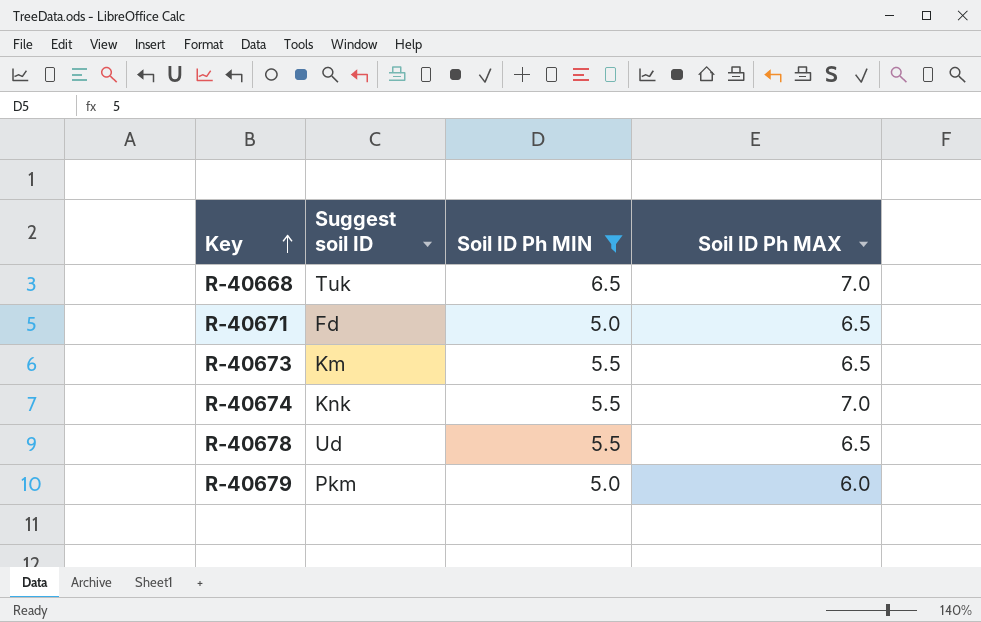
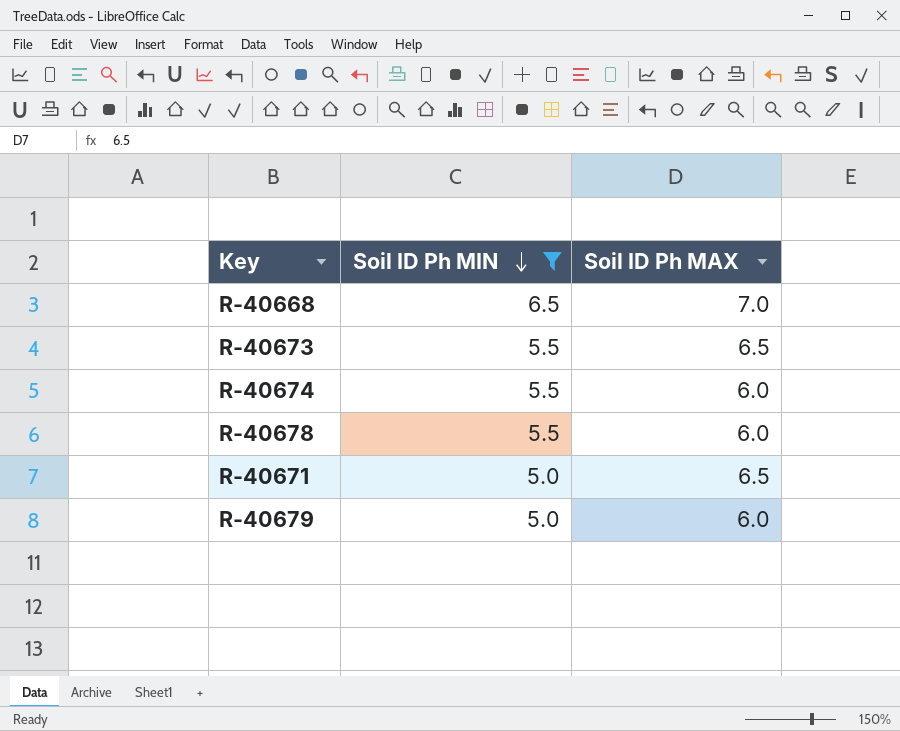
row order: Key ascending -> Soil ID Ph MIN descending
column Suggest soil ID | position: 2 -> none
R-40674 | Soil ID Ph MAX: 7.0 -> 6.0
R-40678 | Soil ID Ph MAX: 6.5 -> 6.0

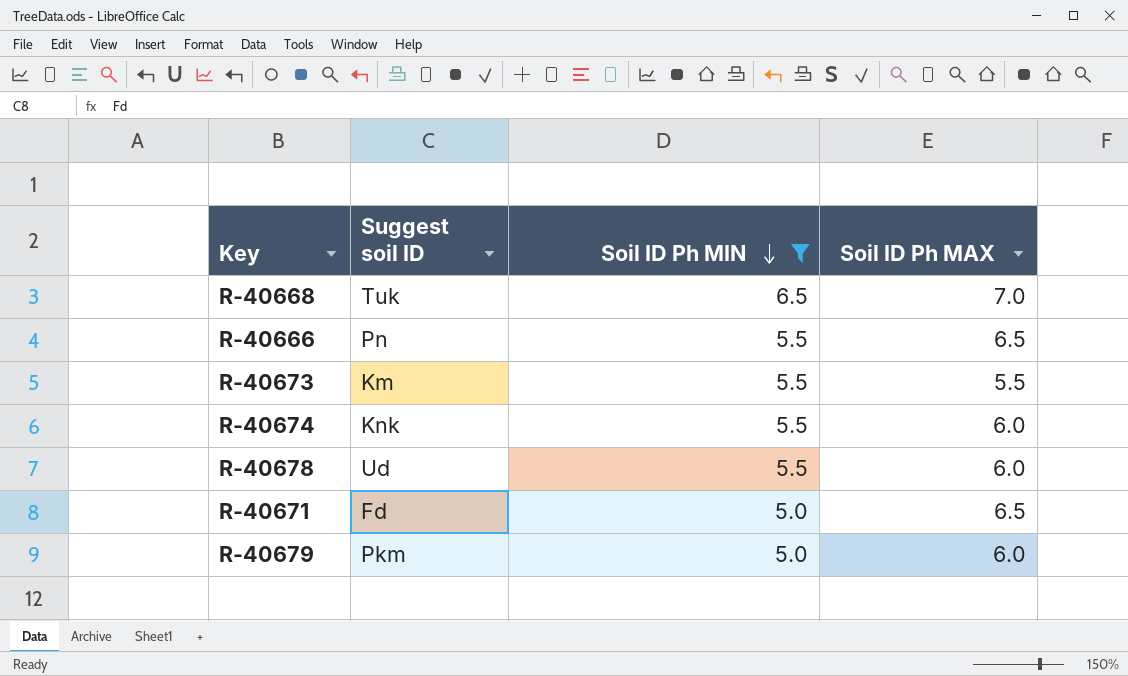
column Suggest soil ID | position: none -> 2
row R-40666: none -> Pn | 5.5 | 6.5
R-40673 | Soil ID Ph MAX: 6.5 -> 5.5

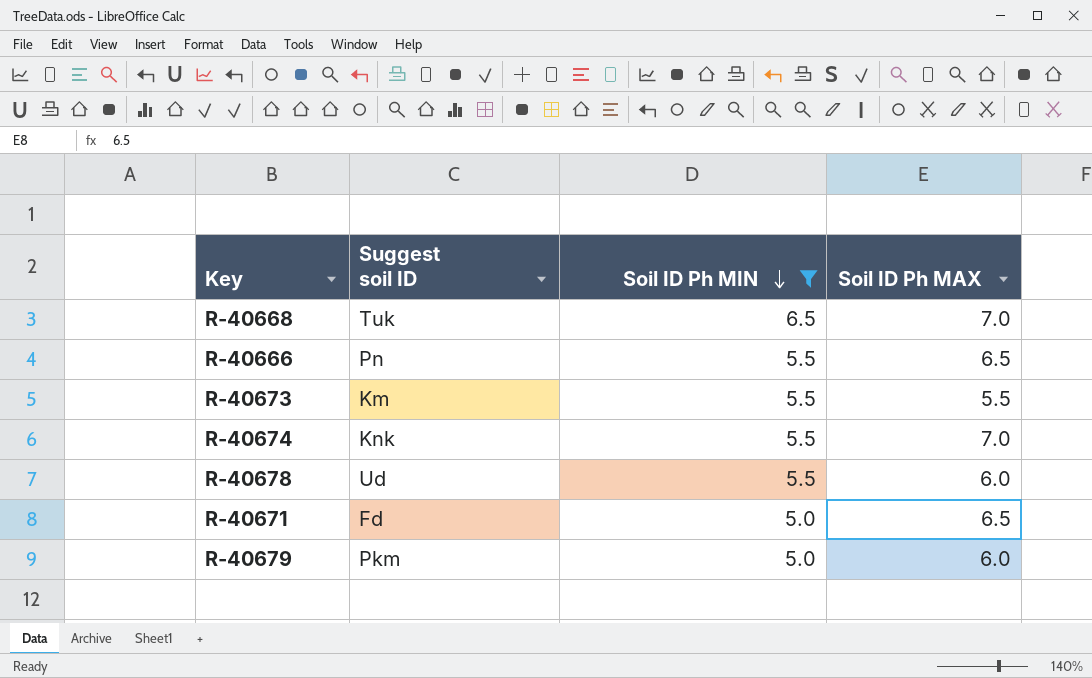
R-40674 | Soil ID Ph MAX: 6.0 -> 7.0

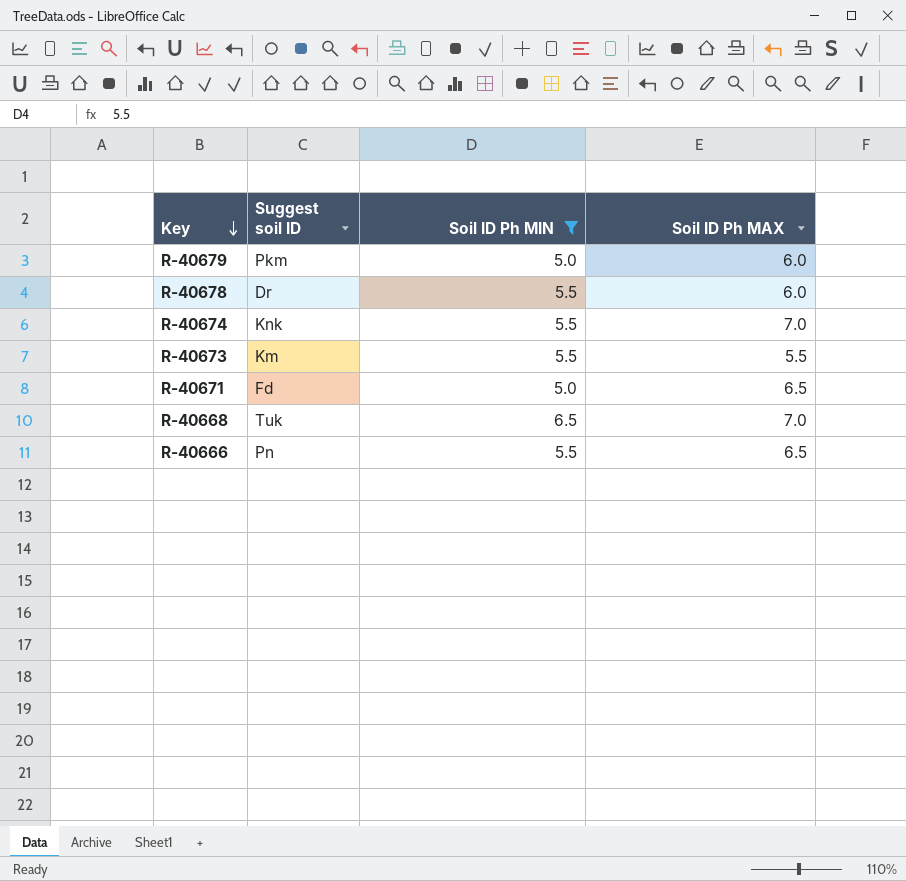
row order: Soil ID Ph MIN descending -> Key descending
R-40678 | Suggest soil ID: Ud -> Dr

